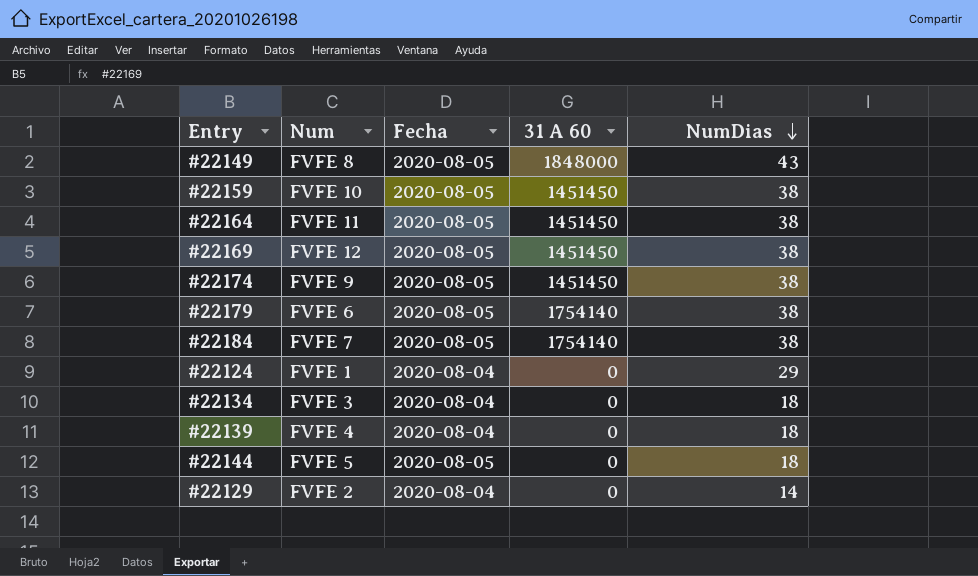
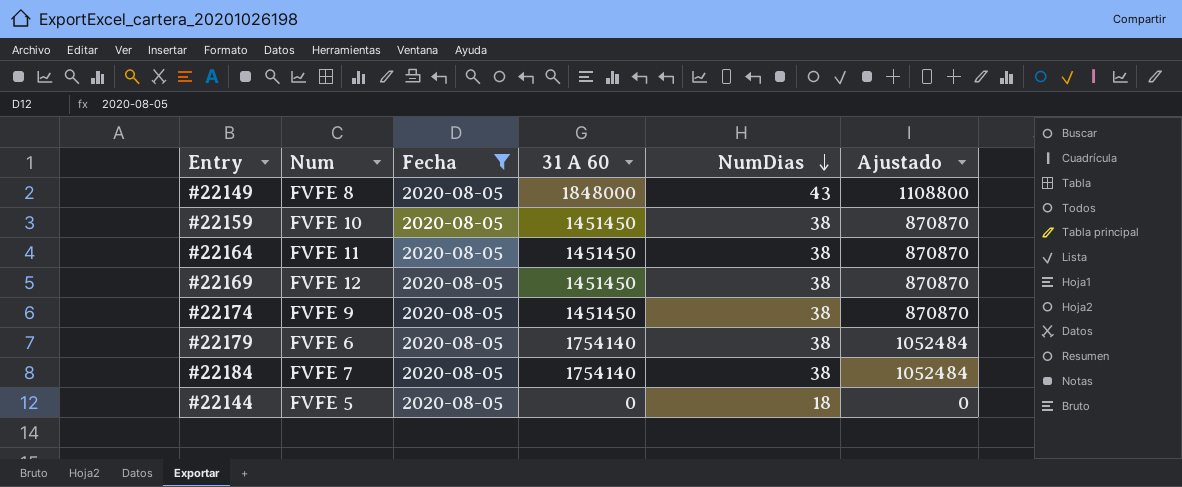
filter: none -> Fecha = 2020-08-05
column Ajustado | formula: none -> [31 A 60] * 0,6

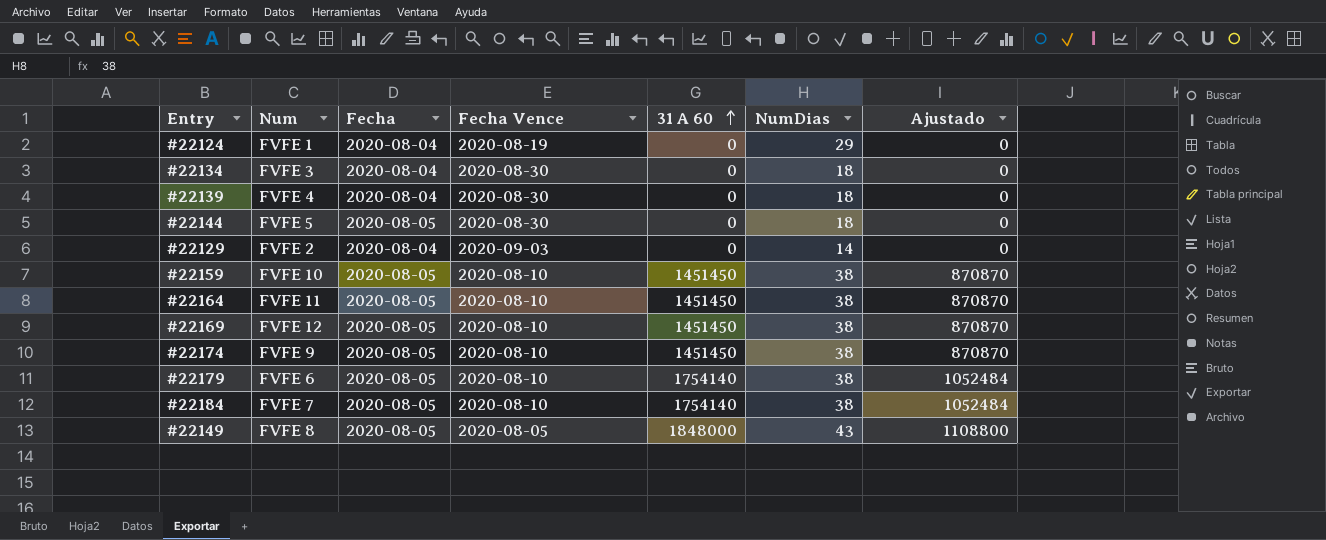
filter: Fecha = 2020-08-05 -> none
row order: NumDias descending -> 31 A 60 ascending
column Fecha Vence | position: none -> 4

